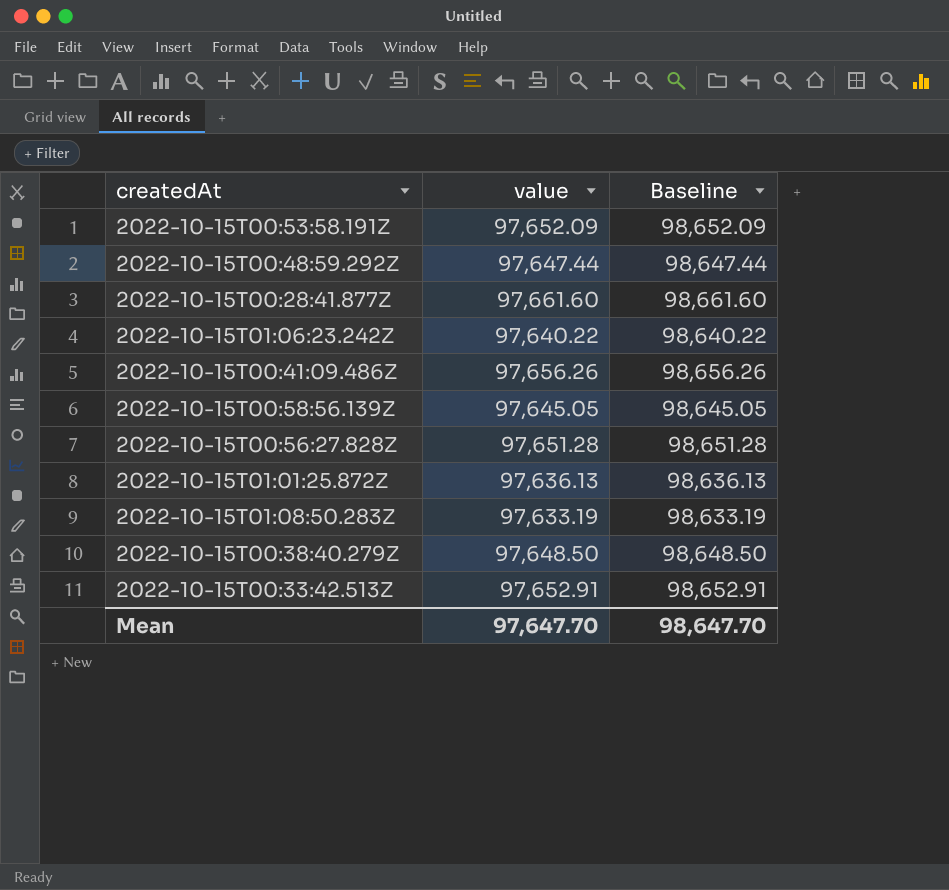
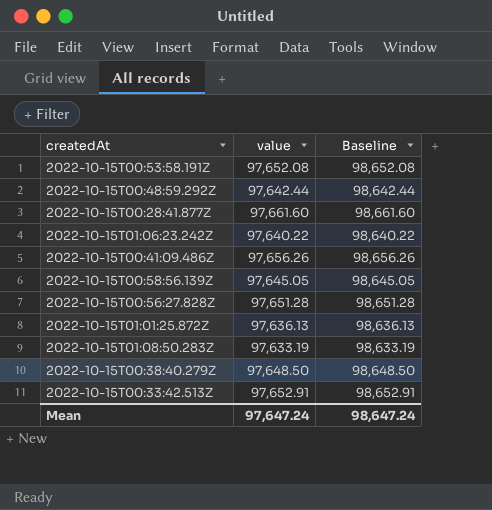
2022-10-15T00:53:58.191Z | value: 97,652.09 -> 97,652.08
2022-10-15T00:53:58.191Z | Baseline: 98,652.09 -> 98,652.08
2022-10-15T00:48:59.292Z | value: 97,647.44 -> 97,642.44
2022-10-15T00:48:59.292Z | Baseline: 98,647.44 -> 98,642.44
Mean | value: 97,647.70 -> 97,647.24
Mean | Baseline: 98,647.70 -> 98,647.24

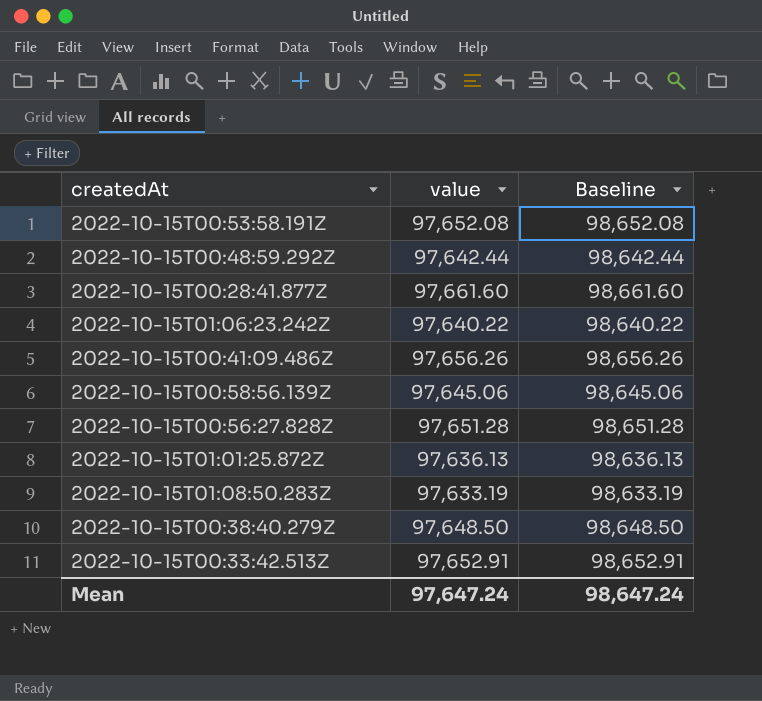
2022-10-15T00:58:56.139Z | value: 97,645.05 -> 97,645.06
2022-10-15T00:58:56.139Z | Baseline: 98,645.05 -> 98,645.06

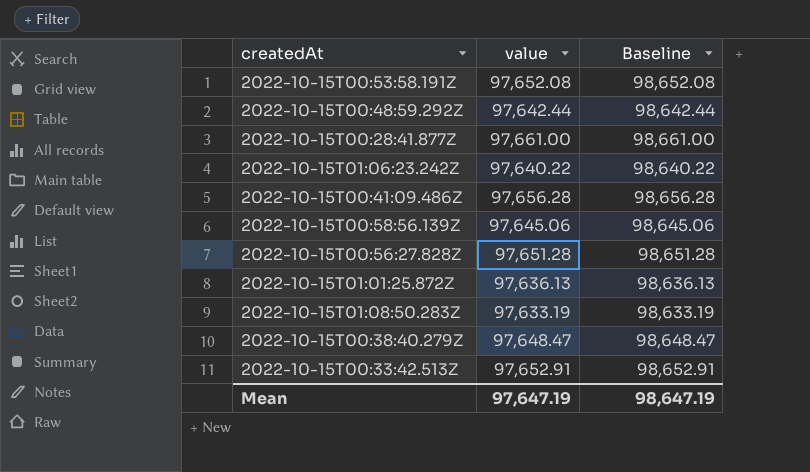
2022-10-15T00:28:41.877Z | value: 97,661.60 -> 97,661.00
2022-10-15T00:28:41.877Z | Baseline: 98,661.60 -> 98,661.00
2022-10-15T00:41:09.486Z | value: 97,656.26 -> 97,656.28
2022-10-15T00:41:09.486Z | Baseline: 98,656.26 -> 98,656.28
2022-10-15T00:38:40.279Z | value: 97,648.50 -> 97,648.47
2022-10-15T00:38:40.279Z | Baseline: 98,648.50 -> 98,648.47
Mean | value: 97,647.24 -> 97,647.19
Mean | Baseline: 98,647.24 -> 98,647.19

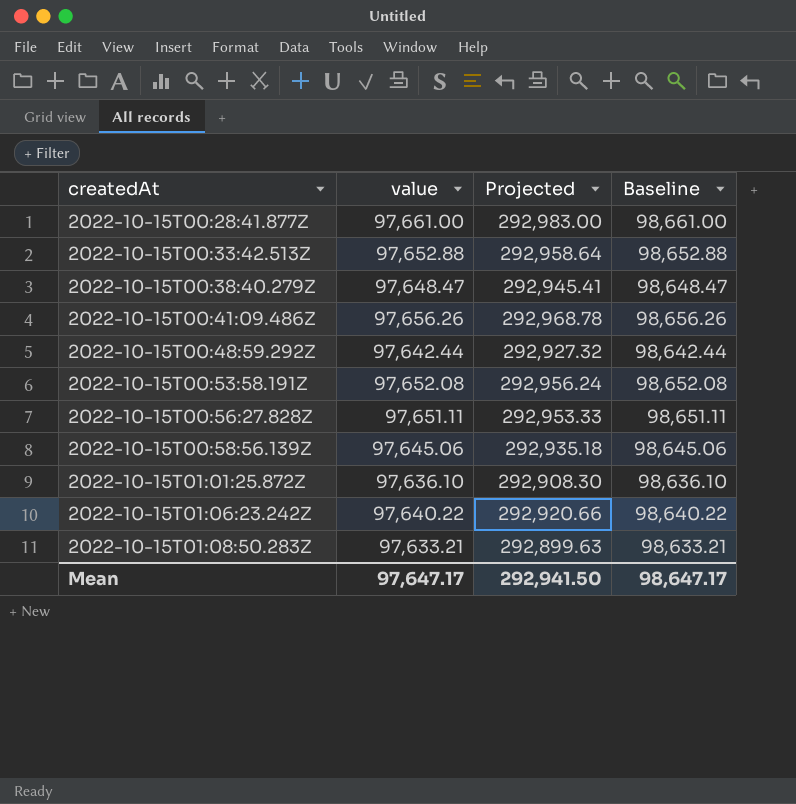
row order: none -> createdAt ascending
column Projected | formula: none -> [value] * 3
2022-10-15T00:33:42.513Z | value: 97,652.91 -> 97,652.88
2022-10-15T00:33:42.513Z | Baseline: 98,652.91 -> 98,652.88
2022-10-15T00:41:09.486Z | value: 97,656.28 -> 97,656.26
2022-10-15T00:41:09.486Z | Baseline: 98,656.28 -> 98,656.26
2022-10-15T00:56:27.828Z | value: 97,651.28 -> 97,651.11
2022-10-15T00:56:27.828Z | Baseline: 98,651.28 -> 98,651.11
2022-10-15T01:01:25.872Z | value: 97,636.13 -> 97,636.10
2022-10-15T01:01:25.872Z | Baseline: 98,636.13 -> 98,636.10
2022-10-15T01:08:50.283Z | value: 97,633.19 -> 97,633.21
2022-10-15T01:08:50.283Z | Baseline: 98,633.19 -> 98,633.21
Mean | value: 97,647.19 -> 97,647.17
Mean | Baseline: 98,647.19 -> 98,647.17

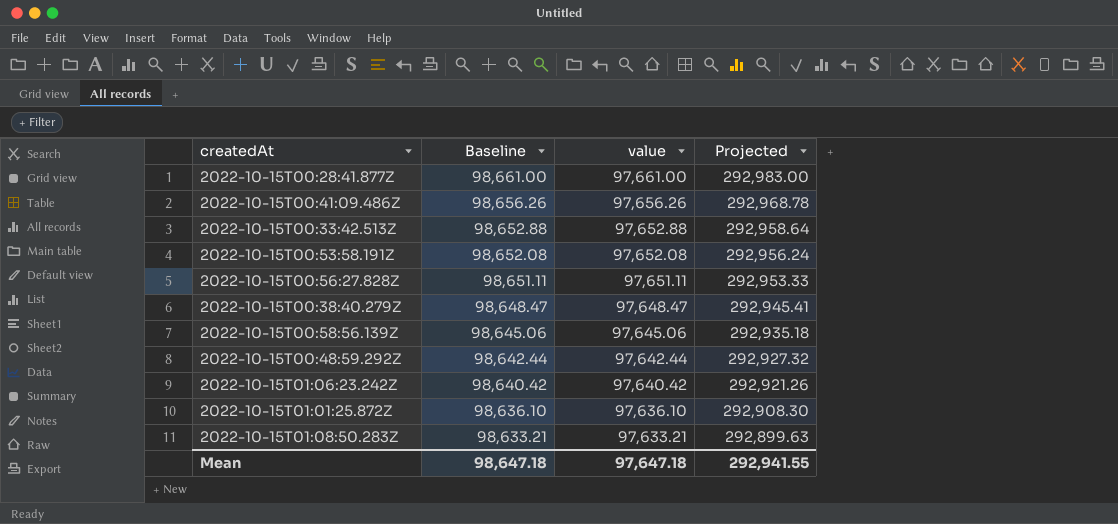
row order: createdAt ascending -> Baseline descending
column Baseline | position: 4 -> 2
2022-10-15T01:06:23.242Z | Baseline: 98,640.22 -> 98,640.42
2022-10-15T01:06:23.242Z | value: 97,640.22 -> 97,640.42
2022-10-15T01:06:23.242Z | Projected: 292,920.66 -> 292,921.26
Mean | Baseline: 98,647.17 -> 98,647.18
Mean | value: 97,647.17 -> 97,647.18
Mean | Projected: 292,941.50 -> 292,941.55

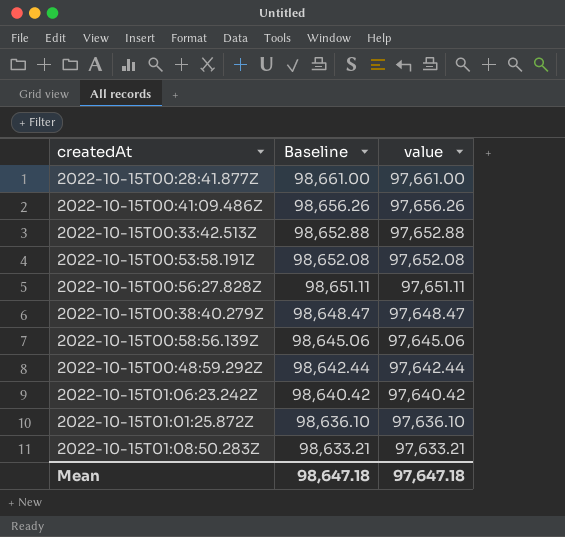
column Projected | formula: [value] * 3 -> none

